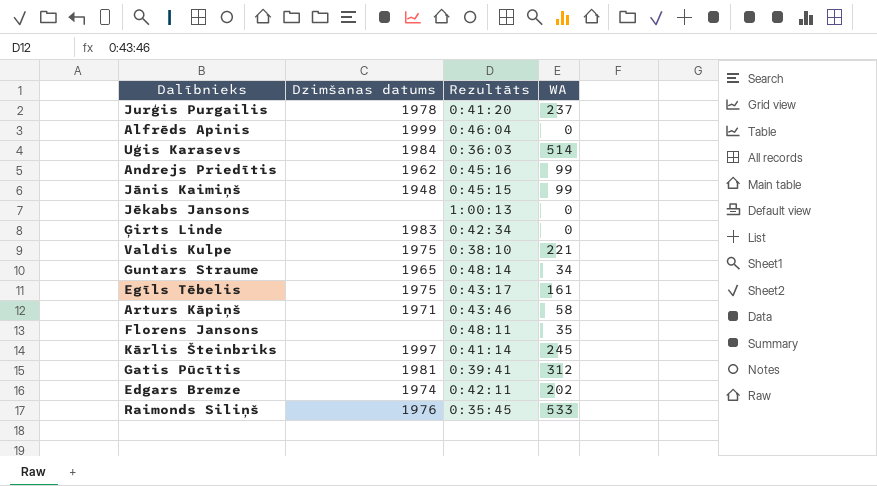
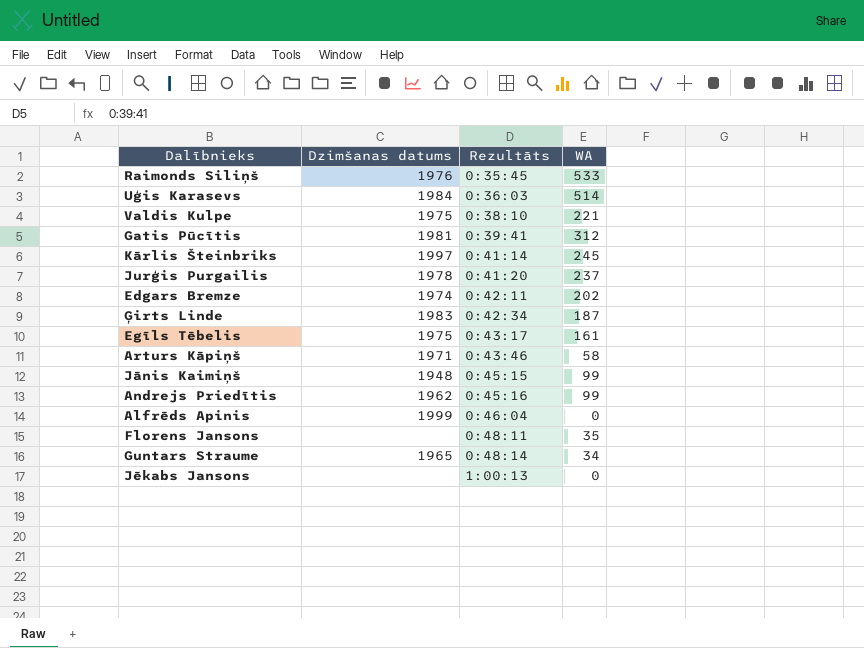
row order: none -> Rezultāts ascending
Ģirts Linde | WA: 0 -> 187

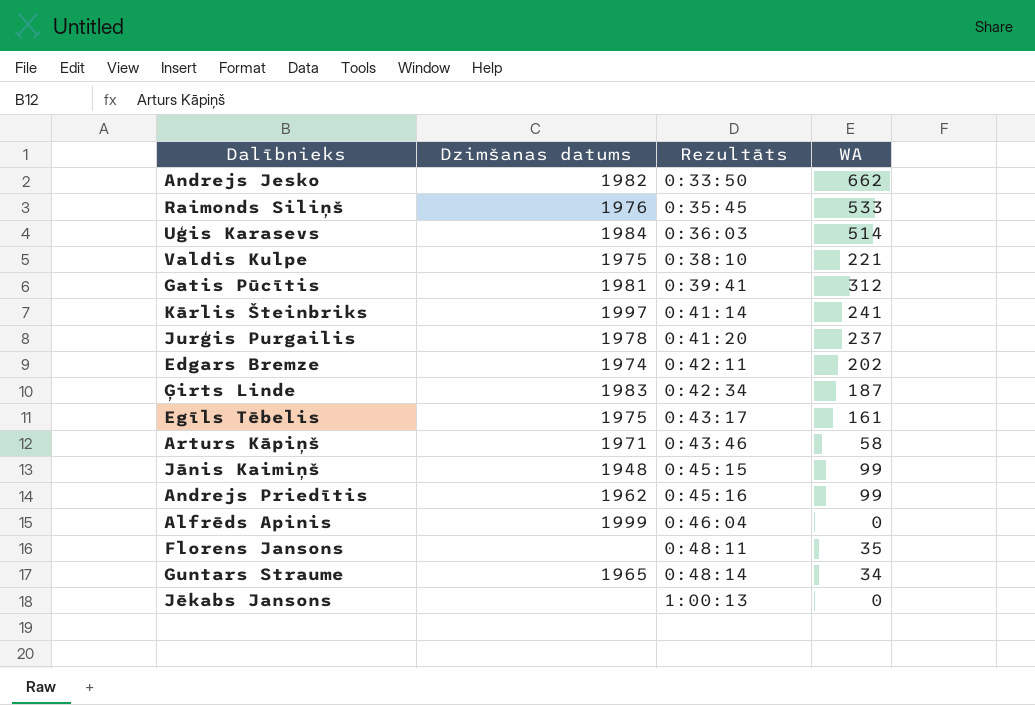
row Andrejs Jesko: none -> 1982 | 0:33:50 | 662
Kārlis Šteinbriks | WA: 245 -> 241

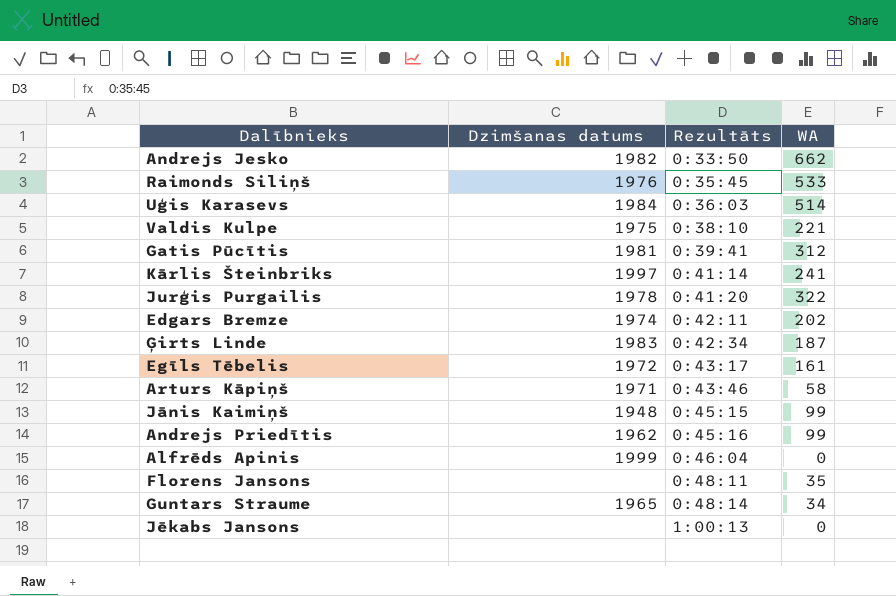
Jurģis Purgailis | WA: 237 -> 322
Egīls Tēbelis | Dzimšanas datums: 1975 -> 1972

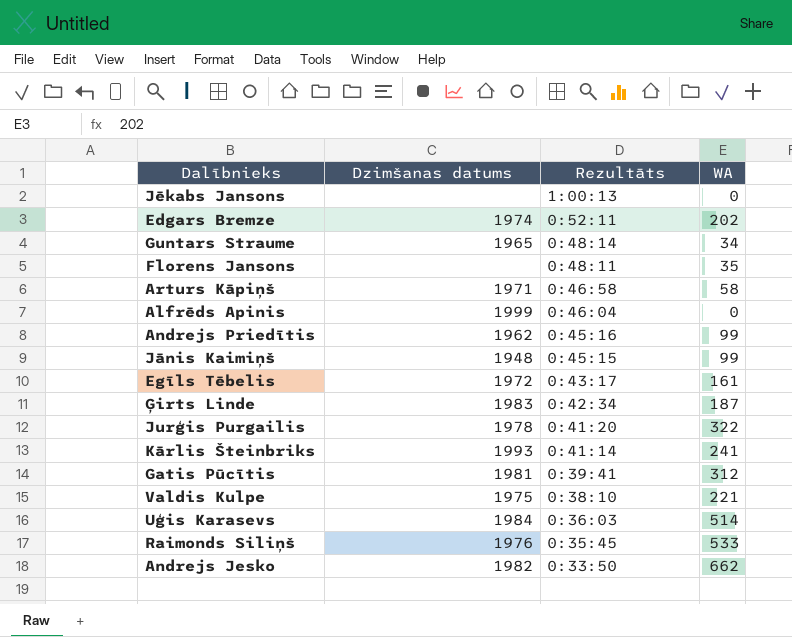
row order: Rezultāts ascending -> Rezultāts descending
Edgars Bremze | Rezultāts: 0:42:11 -> 0:52:11
Arturs Kāpiņš | Rezultāts: 0:43:46 -> 0:46:58
Kārlis Šteinbriks | Dzimšanas datums: 1997 -> 1993

